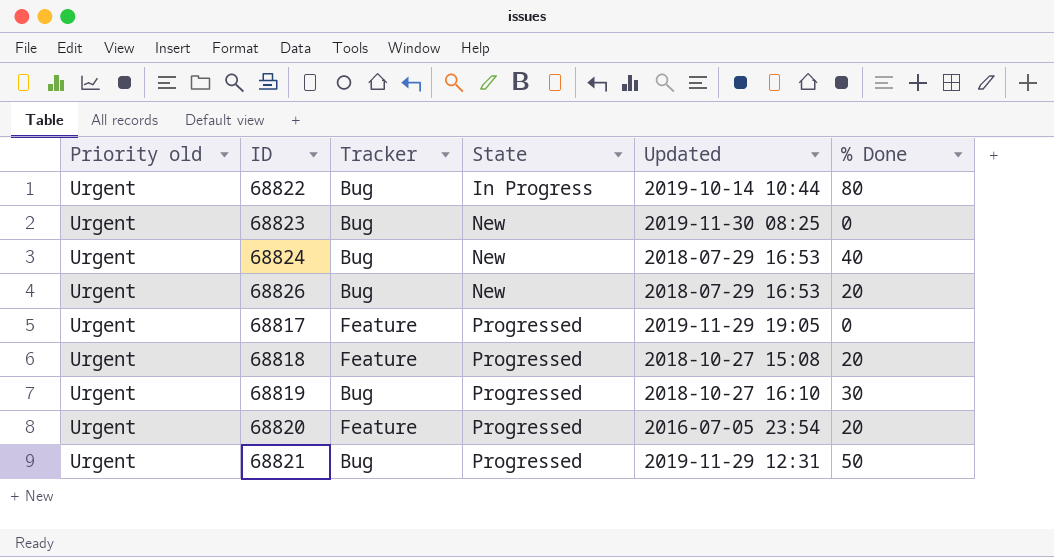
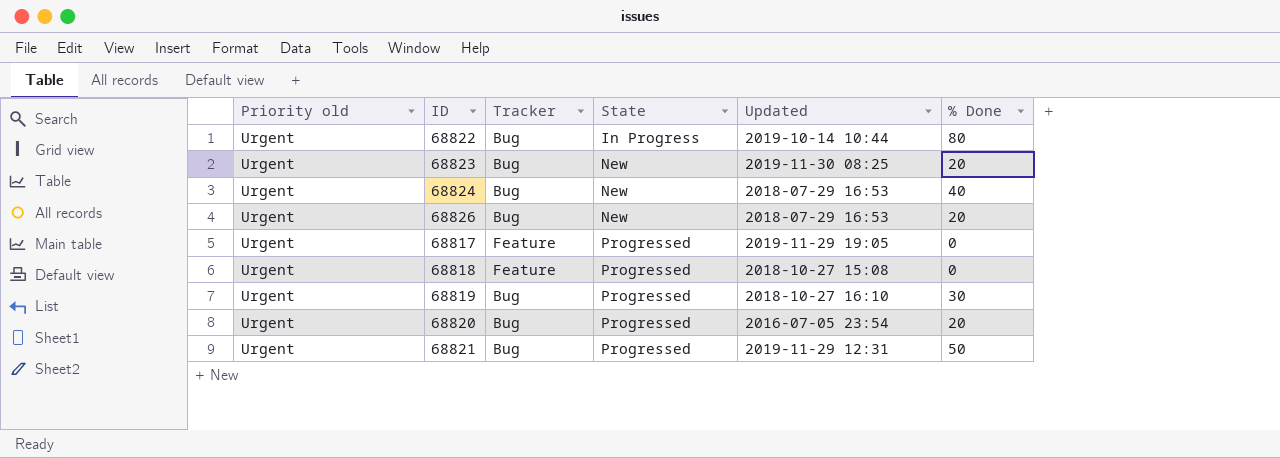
68823 | % Done: 0 -> 20
68818 | % Done: 20 -> 0
68820 | Tracker: Feature -> Bug

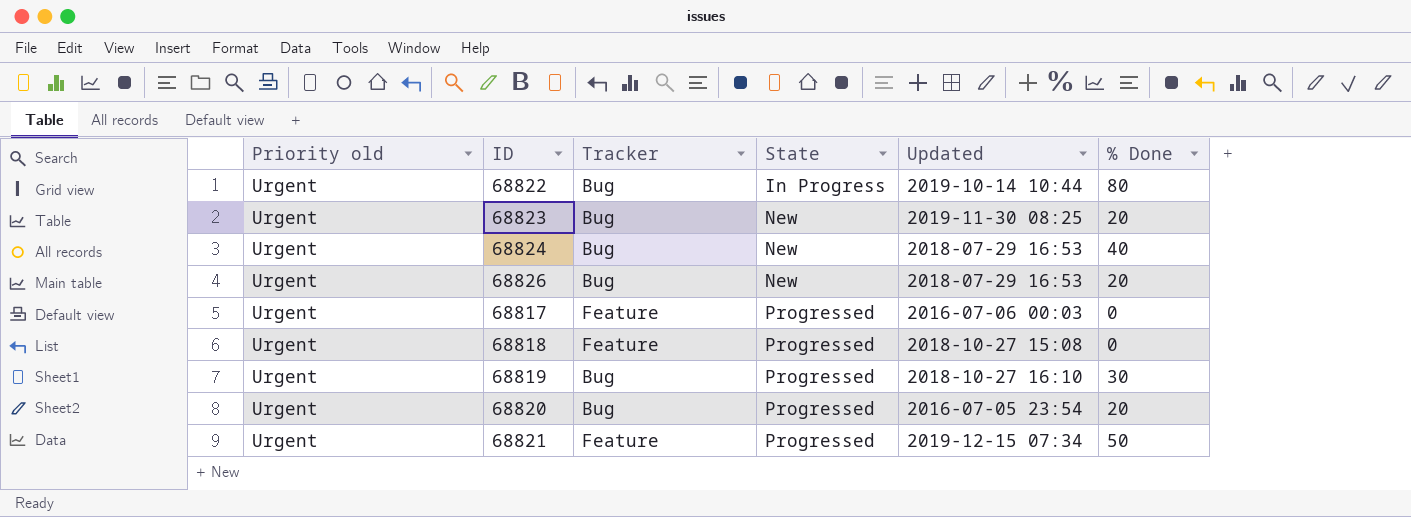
68817 | Updated: 2019-11-29 19:05 -> 2016-07-06 00:03
68821 | Tracker: Bug -> Feature
68821 | Updated: 2019-11-29 12:31 -> 2019-12-15 07:34

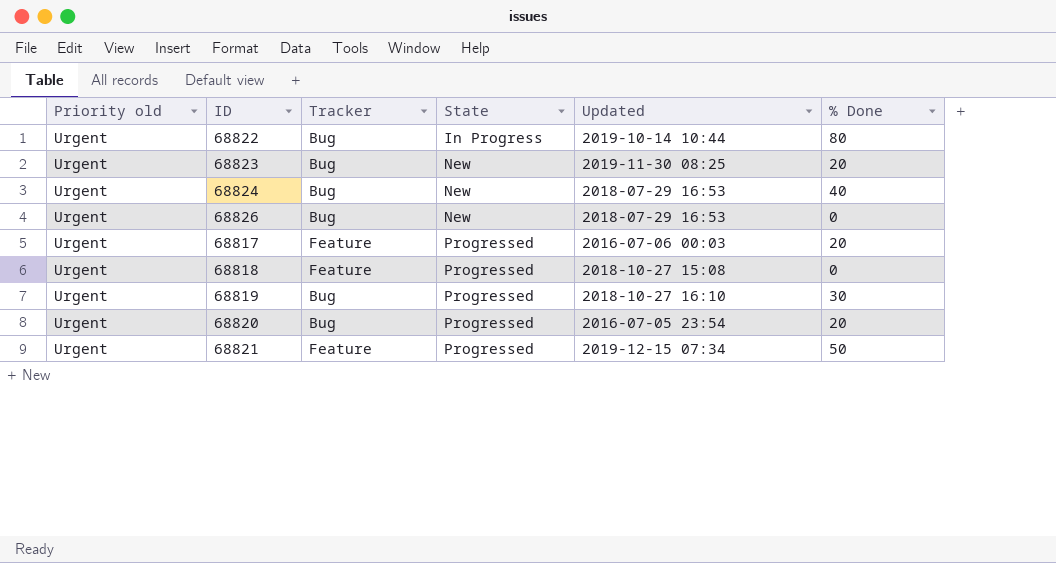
68826 | % Done: 20 -> 0
68817 | % Done: 0 -> 20

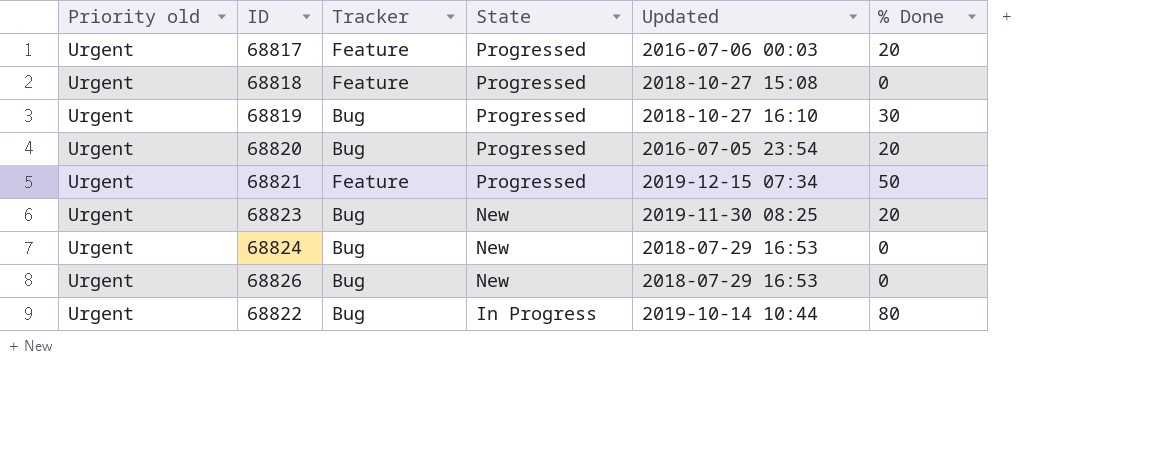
row order: State ascending -> State descending
68824 | % Done: 40 -> 0

